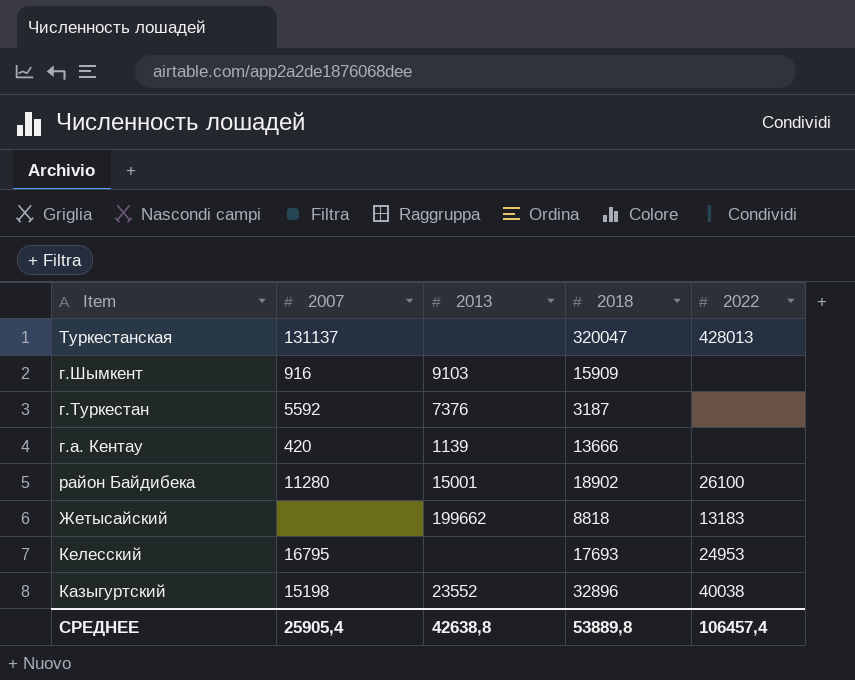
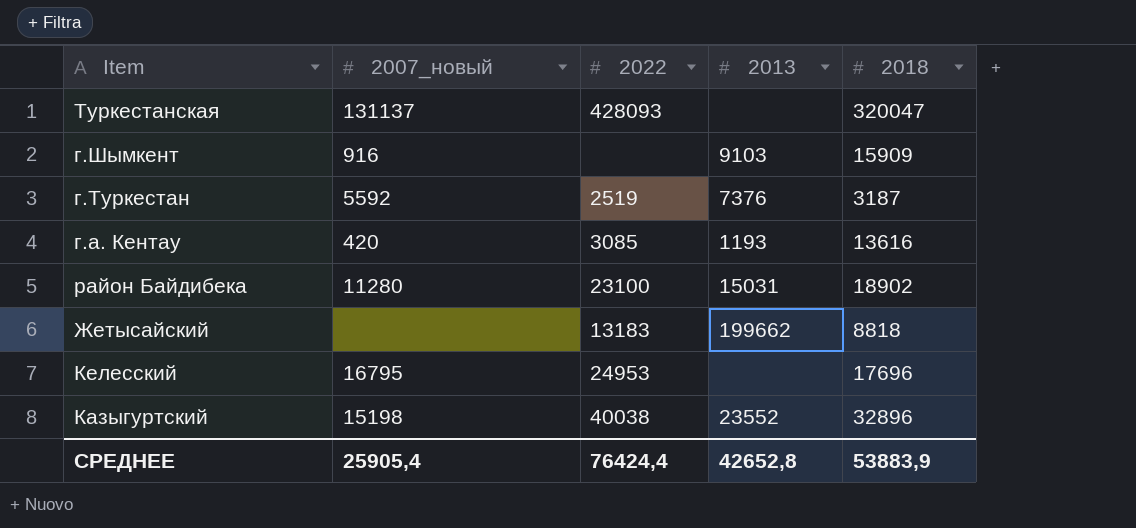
column name: 2007 -> 2007_новый
column 2022 | position: 5 -> 3
Туркестанская | 2022: 428013 -> 428093
г.Туркестан | 2022: none -> 2519
г.а. Кентау | 2022: none -> 3085
г.а. Кентау | 2013: 1139 -> 1193
г.а. Кентау | 2018: 13666 -> 13616
район Байдибека | 2022: 26100 -> 23100
район Байдибека | 2013: 15001 -> 15031
Келесский | 2018: 17693 -> 17696
СРЕДНЕЕ | 2022: 106457,4 -> 76424,4
СРЕДНЕЕ | 2013: 42638,8 -> 42652,8
СРЕДНЕЕ | 2018: 53889,8 -> 53883,9

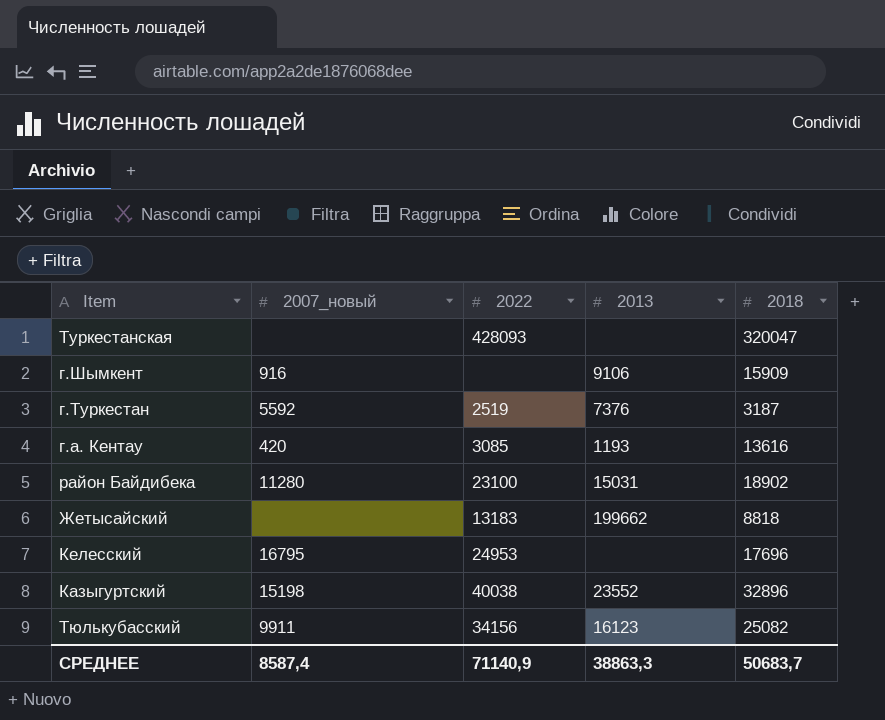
Туркестанская | 2007_новый: 131137 -> none
г.Шымкент | 2013: 9103 -> 9106
row Тюлькубасский: none -> 9911 | 34156 | 16123 | 25082
СРЕДНЕЕ | 2007_новый: 25905,4 -> 8587,4
СРЕДНЕЕ | 2022: 76424,4 -> 71140,9
СРЕДНЕЕ | 2013: 42652,8 -> 38863,3
СРЕДНЕЕ | 2018: 53883,9 -> 50683,7

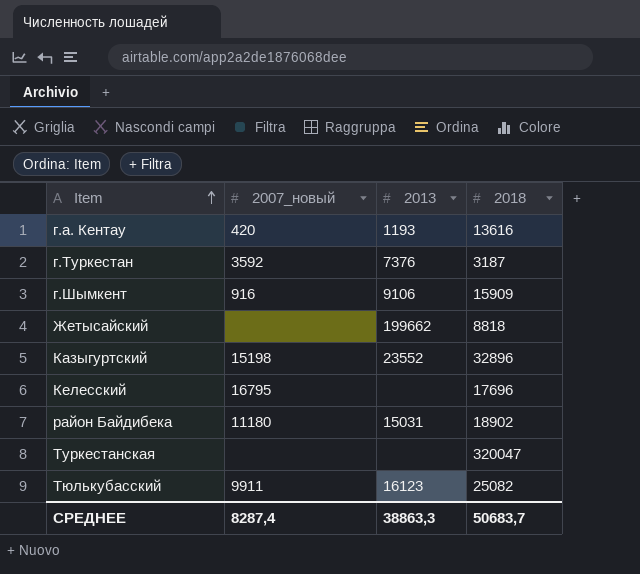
row order: none -> Item ascending
column 2022 | position: 3 -> none
г.Туркестан | 2007_новый: 5592 -> 3592
район Байдибека | 2007_новый: 11280 -> 11180
СРЕДНЕЕ | 2007_новый: 8587,4 -> 8287,4

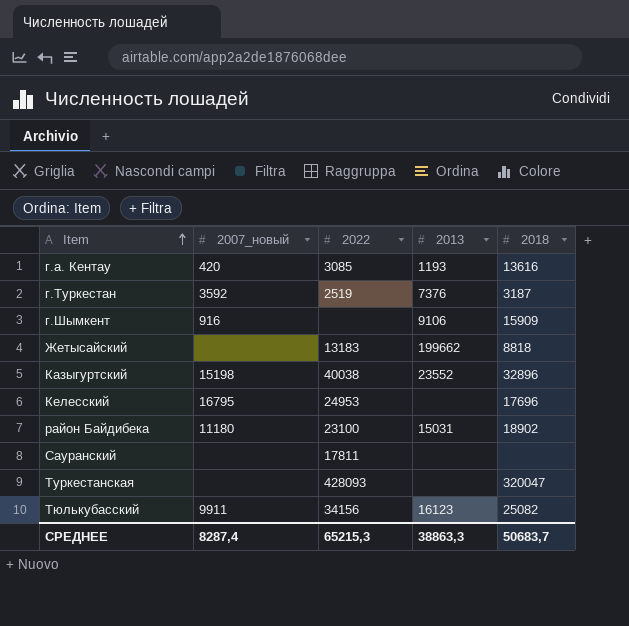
column 2022 | position: none -> 3
row Сауранский: none -> none | 17811 | none | none

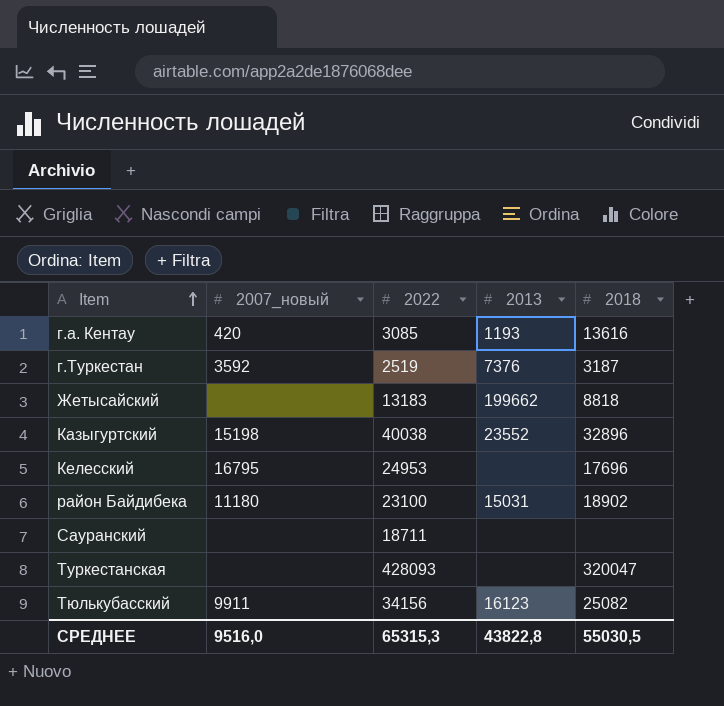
row г.Шымкент: 916 | none | 9106 | 15909 -> none
Сауранский | 2022: 17811 -> 18711
СРЕДНЕЕ | 2007_новый: 8287,4 -> 9516,0
СРЕДНЕЕ | 2022: 65215,3 -> 65315,3
СРЕДНЕЕ | 2013: 38863,3 -> 43822,8
СРЕДНЕЕ | 2018: 50683,7 -> 55030,5

